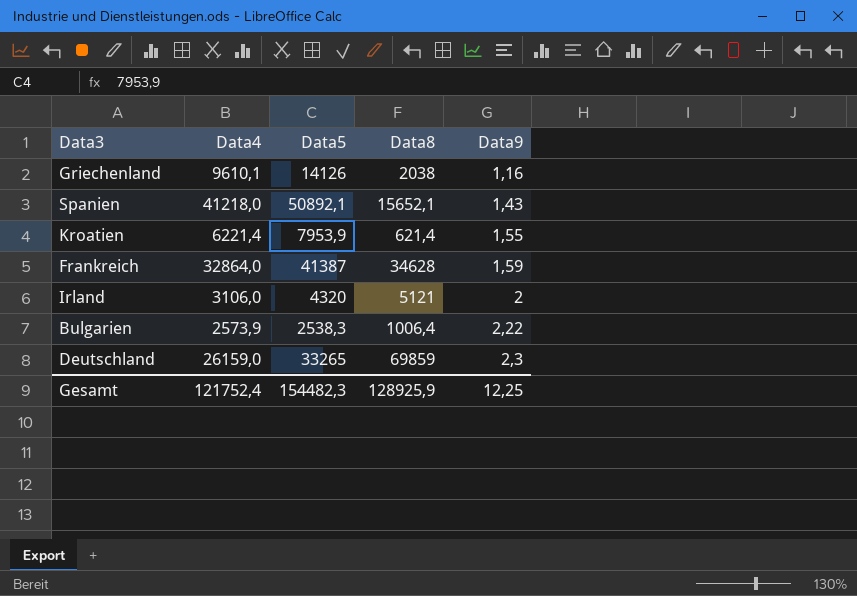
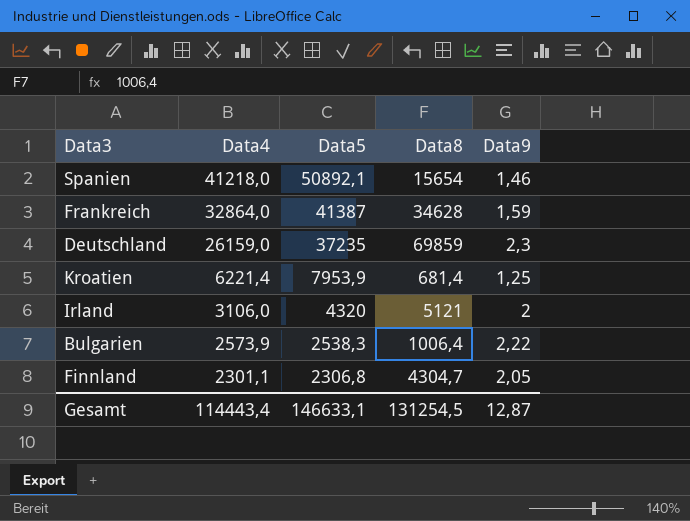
row order: Data9 ascending -> Data4 descending
row Griechenland: 9610,1 | 14126 | 2038 | 1,16 -> none
Spanien | Data8: 15652,1 -> 15654
Spanien | Data9: 1,43 -> 1,46
Deutschland | Data5: 33265 -> 37235
Kroatien | Data8: 621,4 -> 681,4
Kroatien | Data9: 1,55 -> 1,25
row Finnland: none -> 2301,1 | 2306,8 | 4304,7 | 2,05
Gesamt | Data4: 121752,4 -> 114443,4
Gesamt | Data5: 154482,3 -> 146633,1
Gesamt | Data8: 128925,9 -> 131254,5
Gesamt | Data9: 12,25 -> 12,87

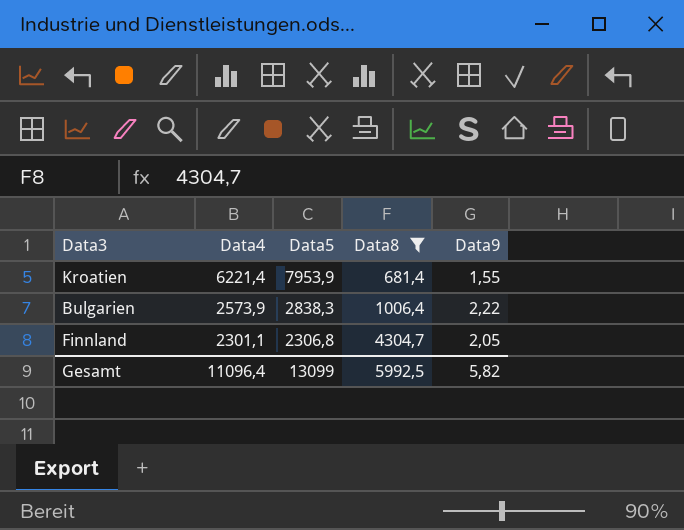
filter: none -> Data8 <= 4304,7
Kroatien | Data9: 1,25 -> 1,55
Bulgarien | Data5: 2538,3 -> 2838,3
Gesamt | Data4: 114443,4 -> 11096,4
Gesamt | Data5: 146633,1 -> 13099
Gesamt | Data8: 131254,5 -> 5992,5
Gesamt | Data9: 12,87 -> 5,82

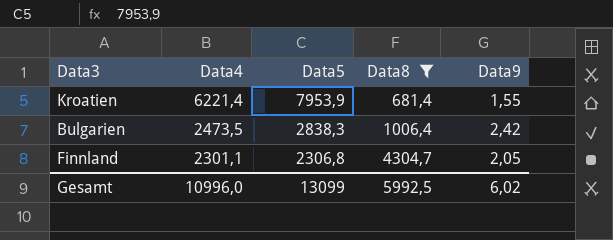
Bulgarien | Data4: 2573,9 -> 2473,5
Bulgarien | Data9: 2,22 -> 2,42
Gesamt | Data4: 11096,4 -> 10996,0
Gesamt | Data9: 5,82 -> 6,02

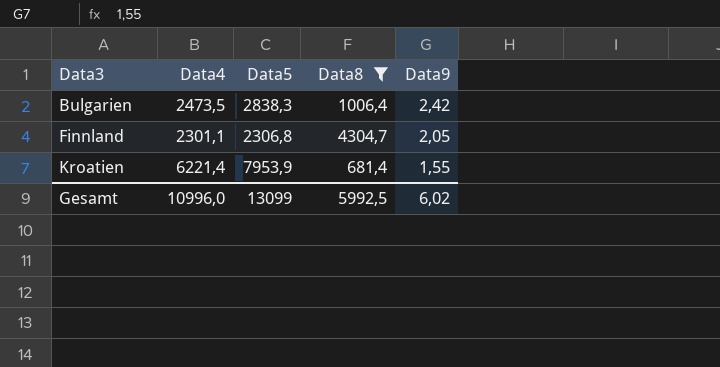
row order: Data4 descending -> Data3 ascending

